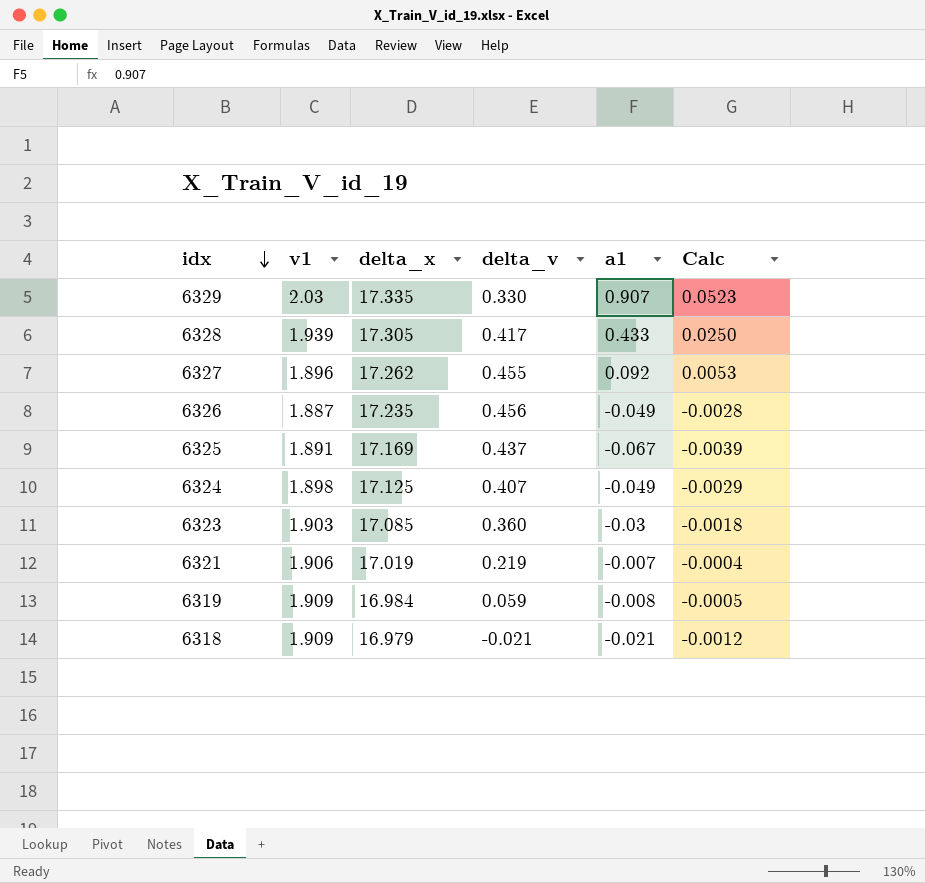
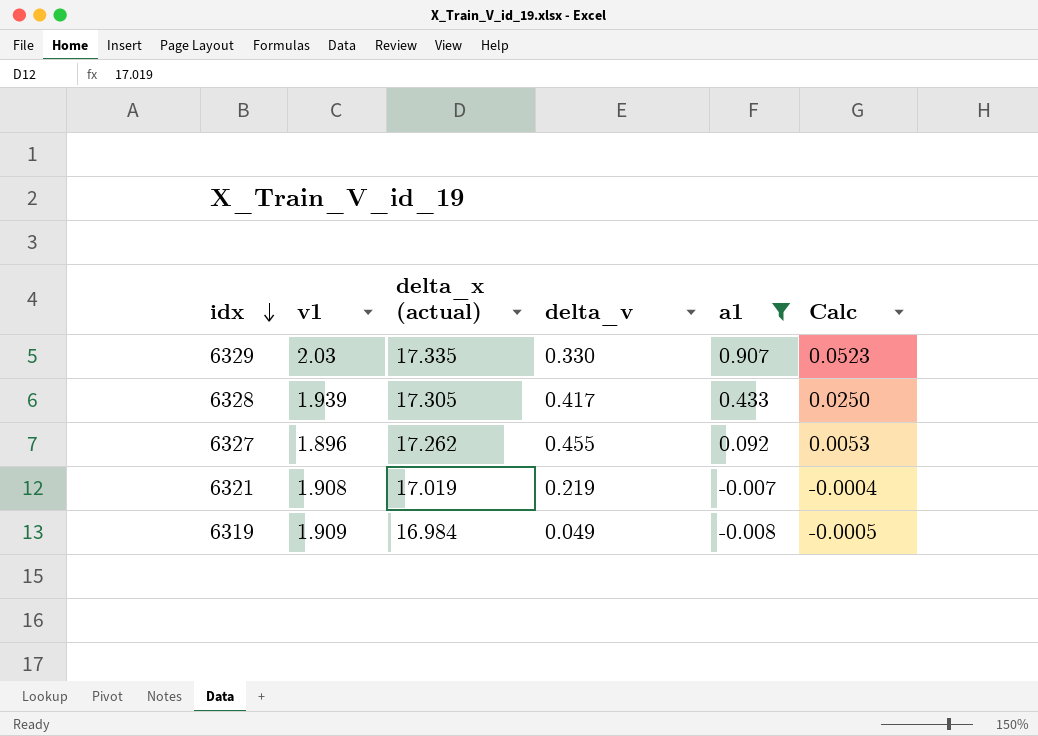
filter: none -> a1 >= -0.008
column name: delta_x -> delta_x (actual)
6321 | v1: 1.906 -> 1.908
6319 | delta_v: 0.059 -> 0.049

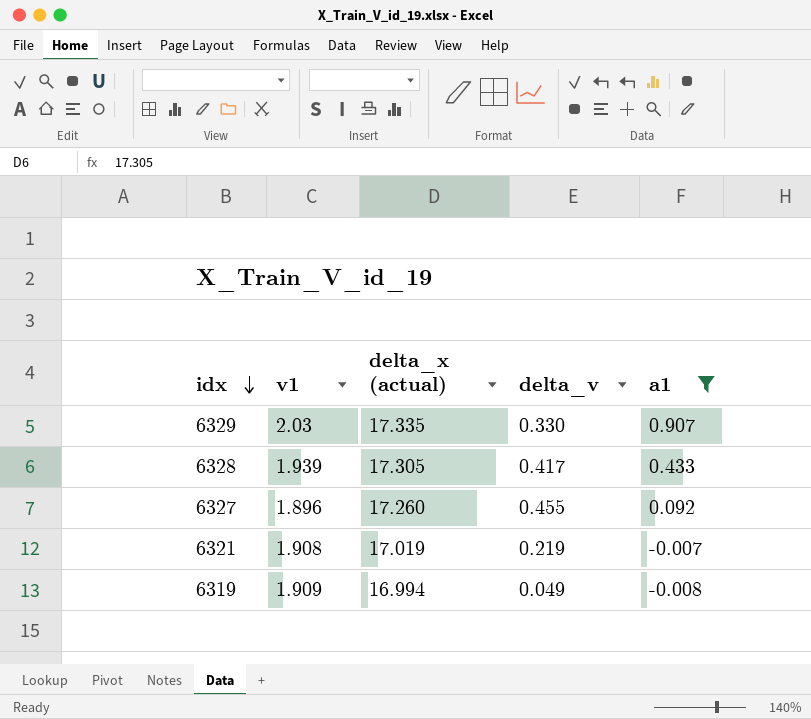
column Calc | formula: [a1] / [delta_x (actual)] -> none
6327 | delta_x (actual): 17.262 -> 17.260
6319 | delta_x (actual): 16.984 -> 16.994

